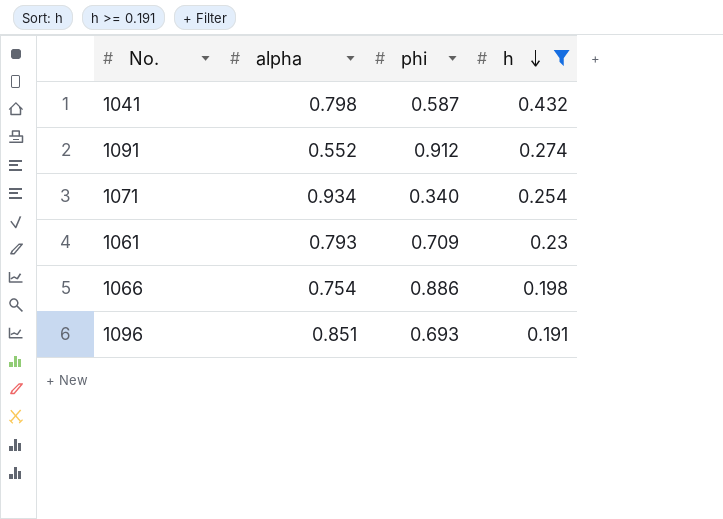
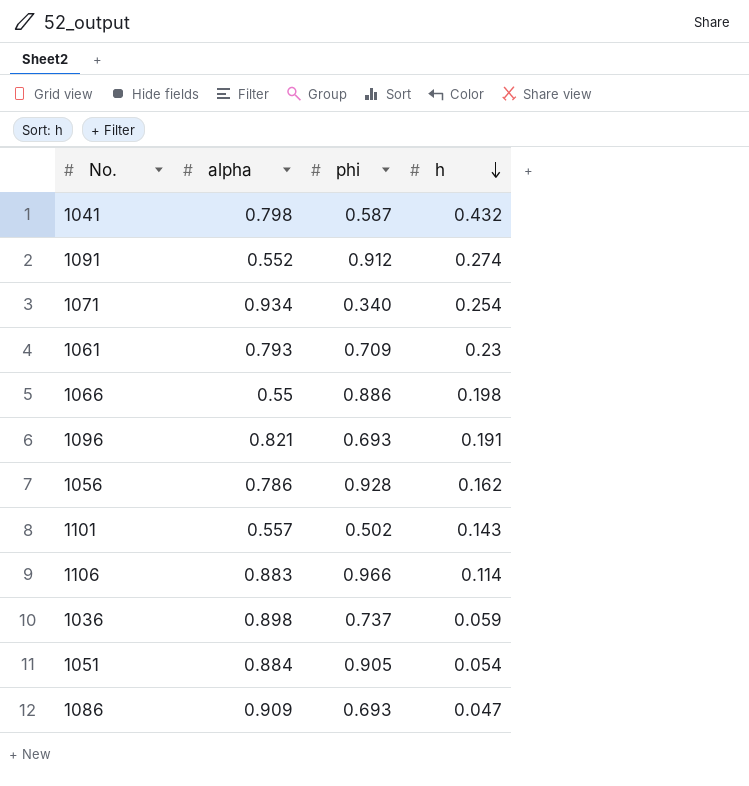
filter: h >= 0.191 -> none
1066 | alpha: 0.754 -> 0.55
1096 | alpha: 0.851 -> 0.821

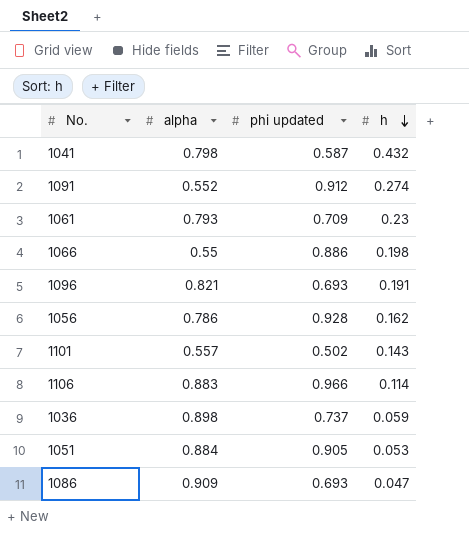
column name: phi -> phi updated
row 1071: 0.934 | 0.340 | 0.254 -> none
1051 | h: 0.054 -> 0.053

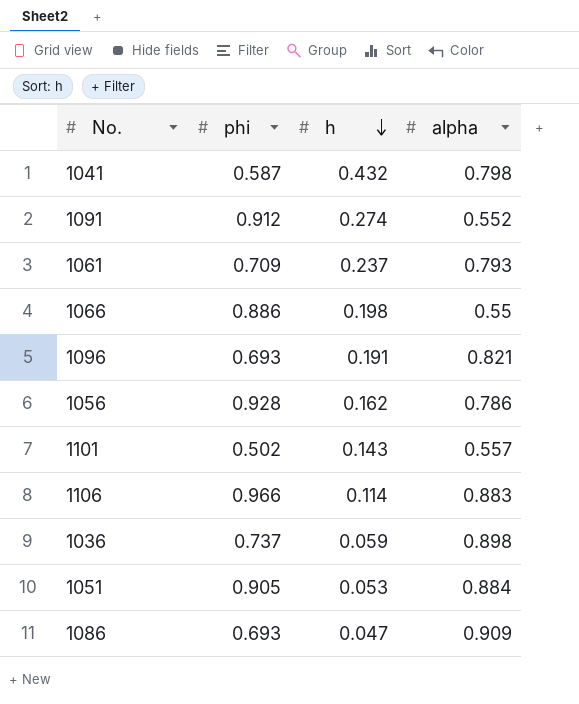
column name: phi updated -> phi
column alpha | position: 2 -> 4
1061 | h: 0.23 -> 0.237

